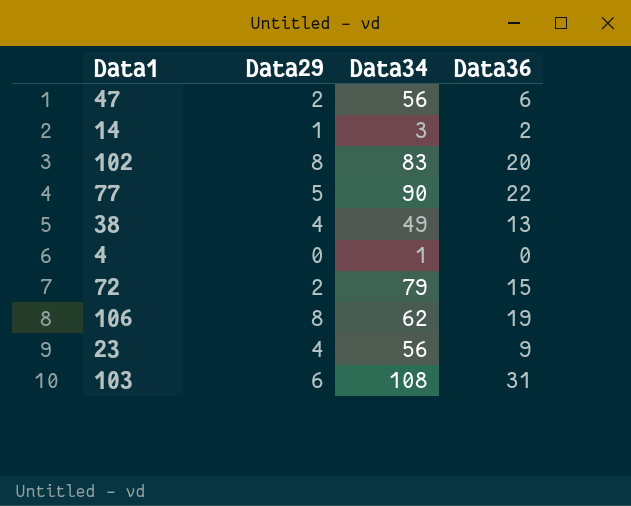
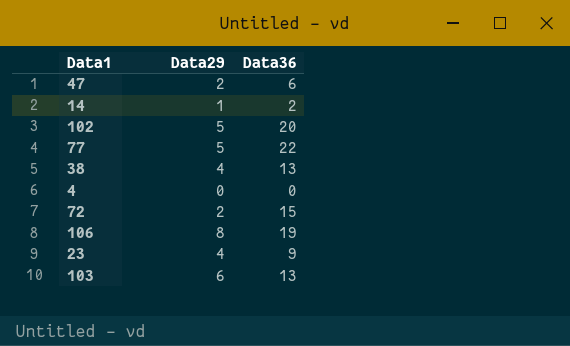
column Data34 | position: 3 -> none
102 | Data29: 8 -> 5
103 | Data36: 31 -> 13

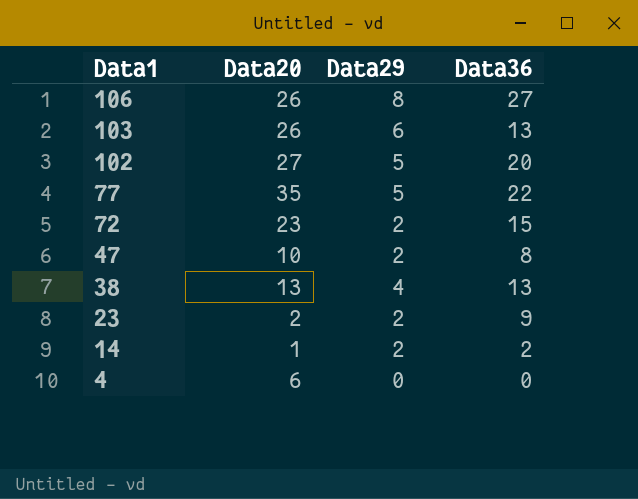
row order: none -> Data1 descending
column Data20 | position: none -> 2
106 | Data36: 19 -> 27
47 | Data36: 6 -> 8
23 | Data29: 4 -> 2
14 | Data29: 1 -> 2

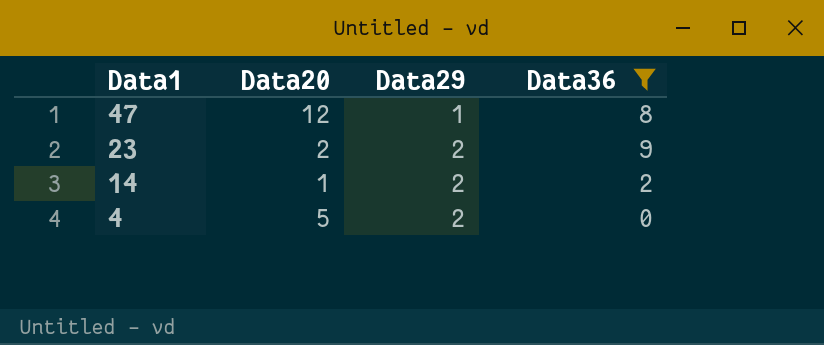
filter: none -> Data36 <= 9
47 | Data20: 10 -> 12
47 | Data29: 2 -> 1
4 | Data20: 6 -> 5
4 | Data29: 0 -> 2

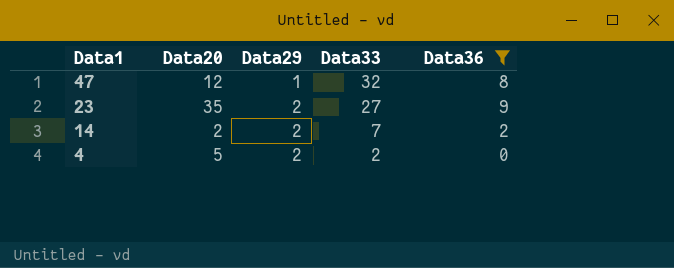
column Data33 | position: none -> 4
23 | Data20: 2 -> 35
14 | Data20: 1 -> 2

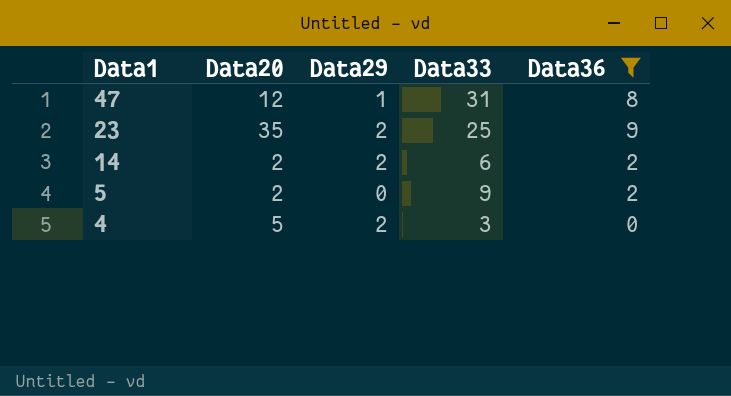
47 | Data33: 32 -> 31
23 | Data33: 27 -> 25
14 | Data33: 7 -> 6
row 5: none -> 2 | 0 | 9 | 2
4 | Data33: 2 -> 3

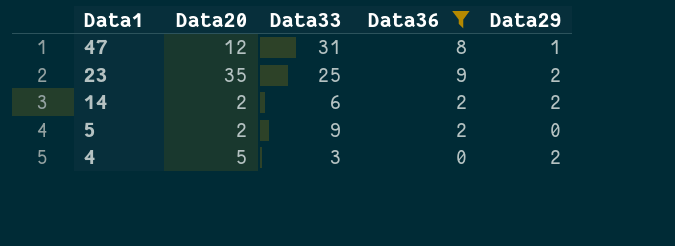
column Data29 | position: 3 -> 5

